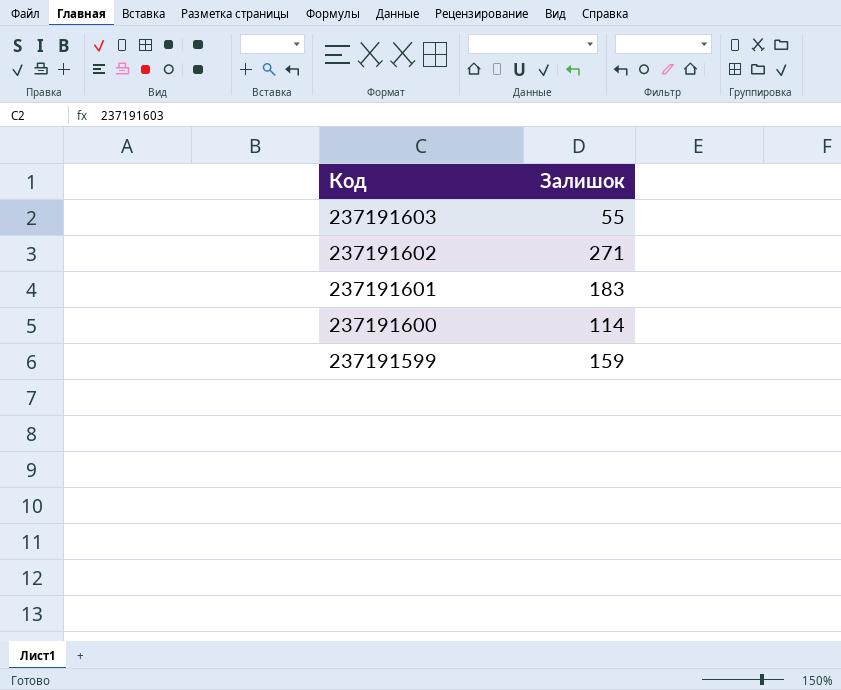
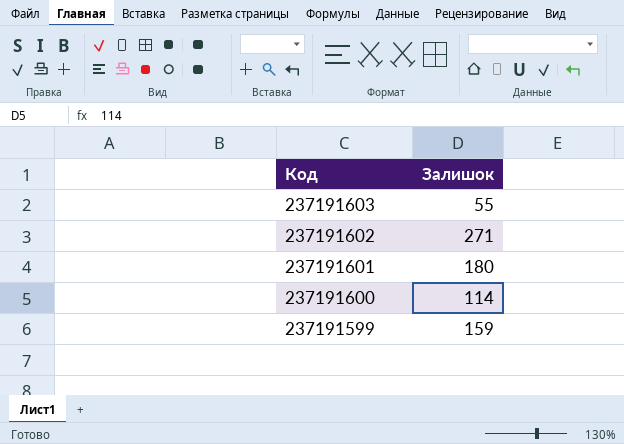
237191601 | Залишок: 183 -> 180

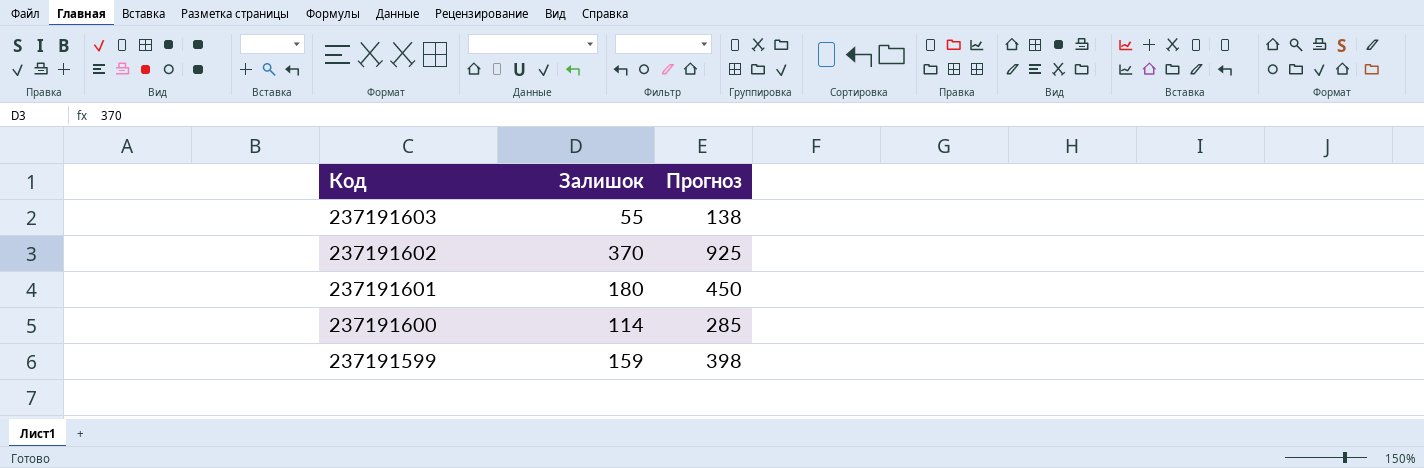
column Прогноз | formula: none -> [Залишок] * 2,5
237191602 | Залишок: 271 -> 370

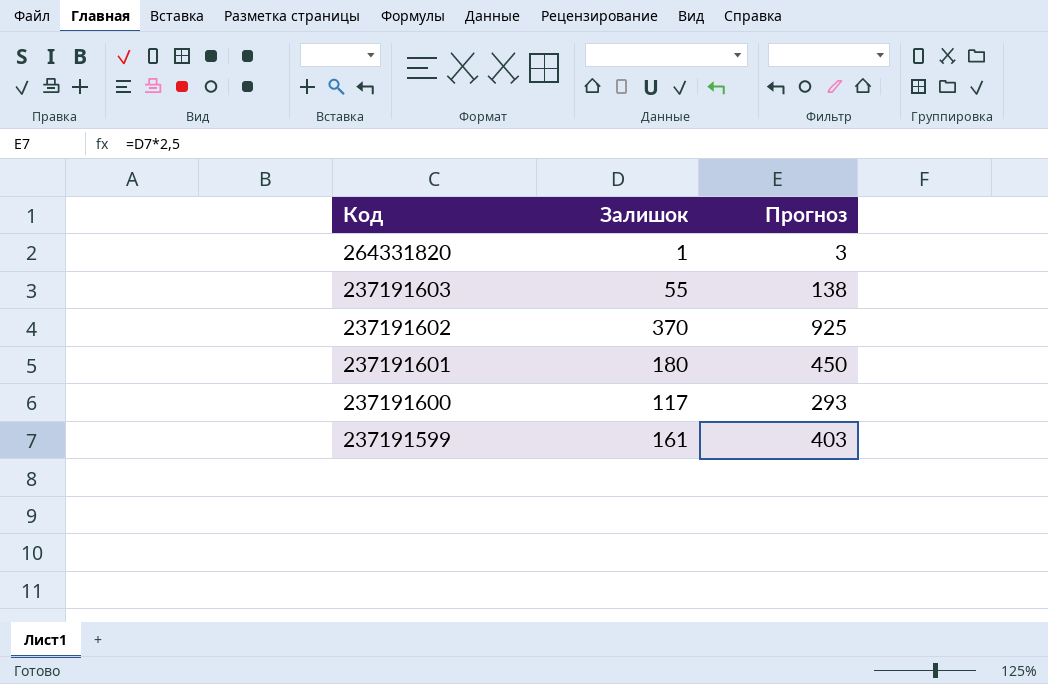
row 264331820: none -> 1 | 3
237191600 | Залишок: 114 -> 117
237191600 | Прогноз: 285 -> 293
237191599 | Залишок: 159 -> 161
237191599 | Прогноз: 398 -> 403

